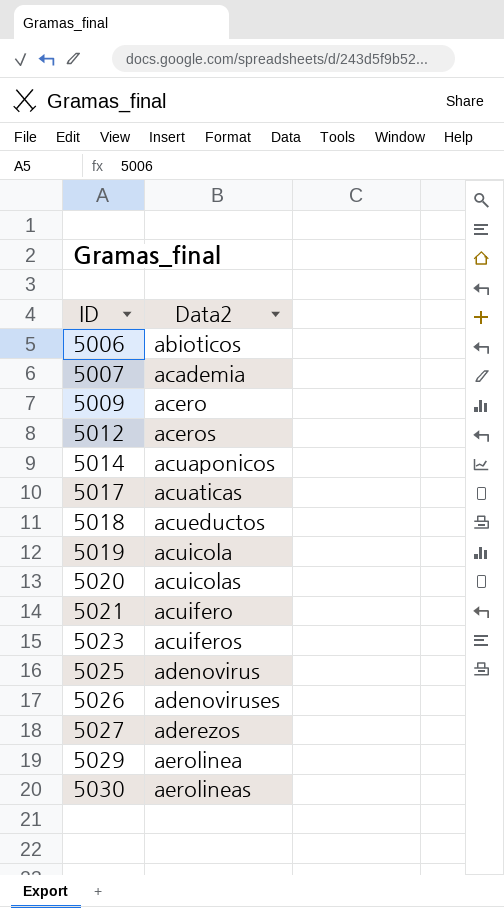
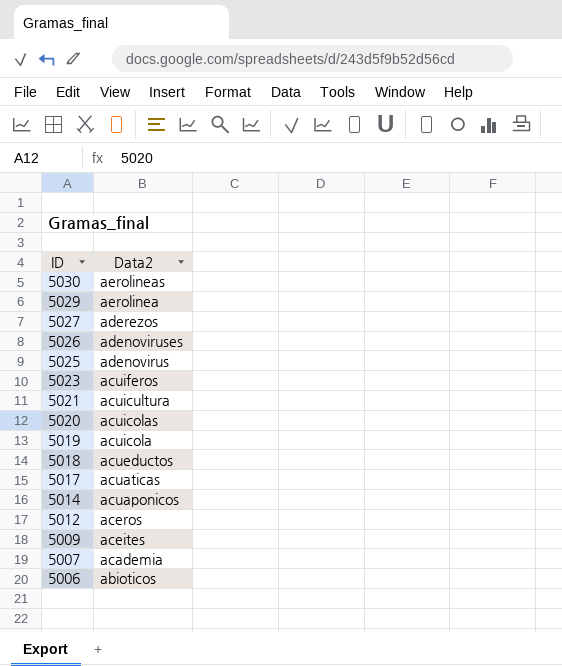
row order: ID ascending -> ID descending
5021 | Data2: acuifero -> acuicultura
5009 | Data2: acero -> aceites

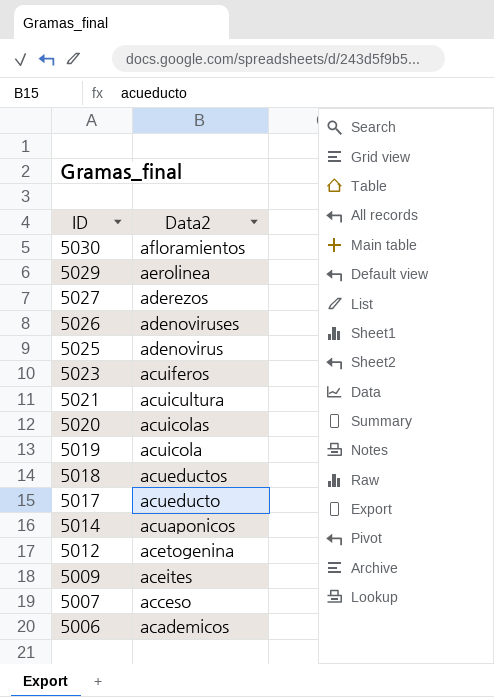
5030 | Data2: aerolineas -> afloramientos
5017 | Data2: acuaticas -> acueducto
5012 | Data2: aceros -> acetogenina
5007 | Data2: academia -> acceso
5006 | Data2: abioticos -> academicos

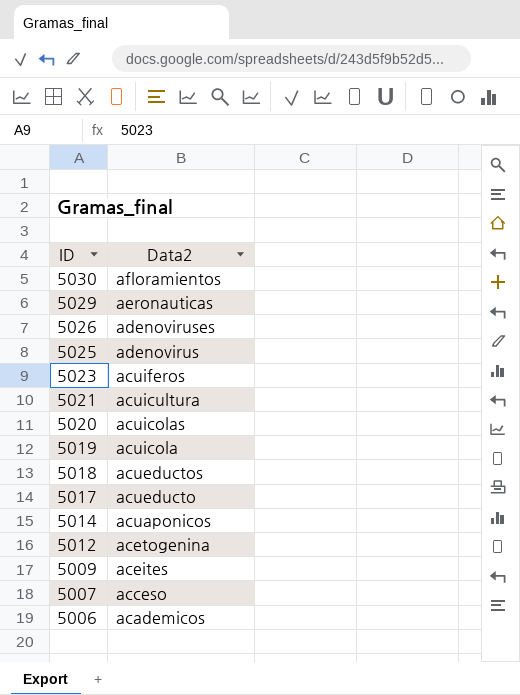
row 5027: aderezos -> none
5029 | Data2: aerolinea -> aeronauticas

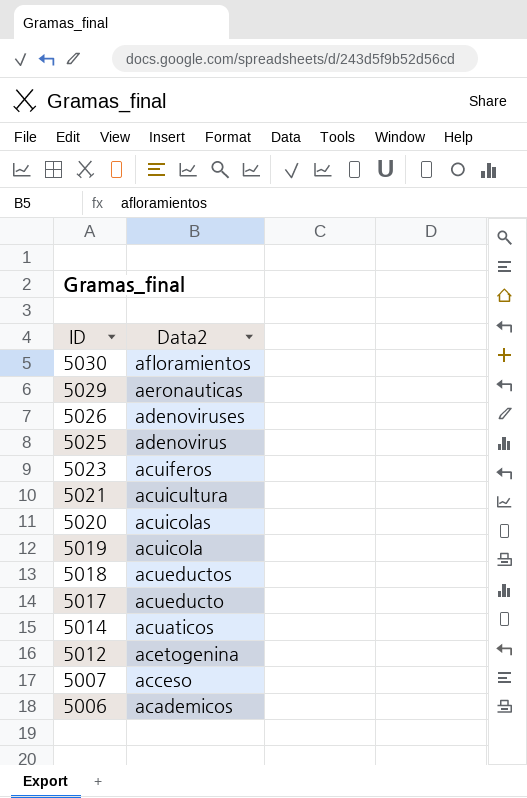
row 5009: aceites -> none
5014 | Data2: acuaponicos -> acuaticos

